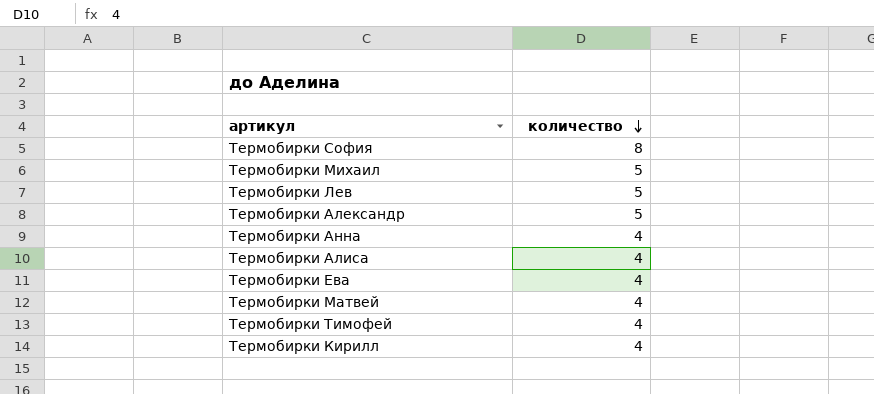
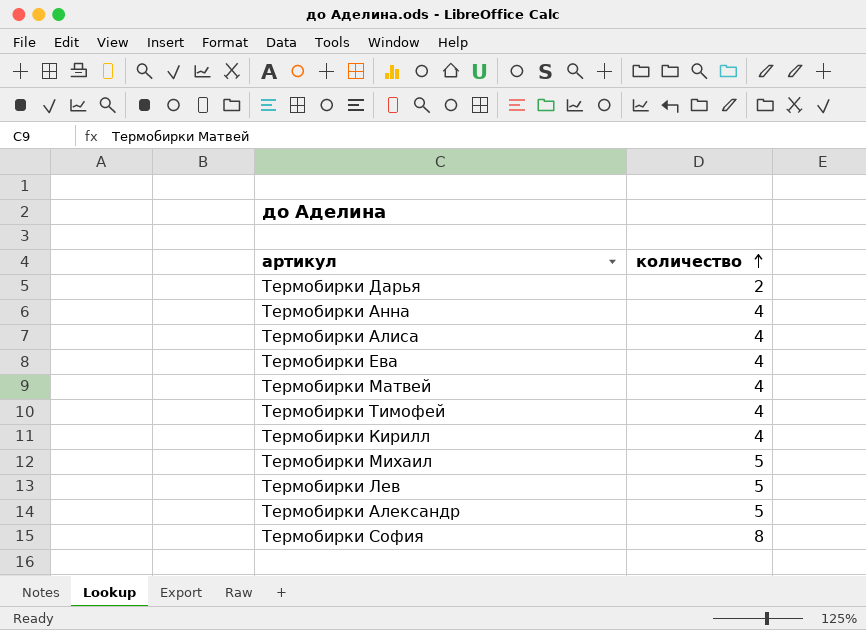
row order: количество descending -> количество ascending
row Термобирки Дарья: none -> 2

